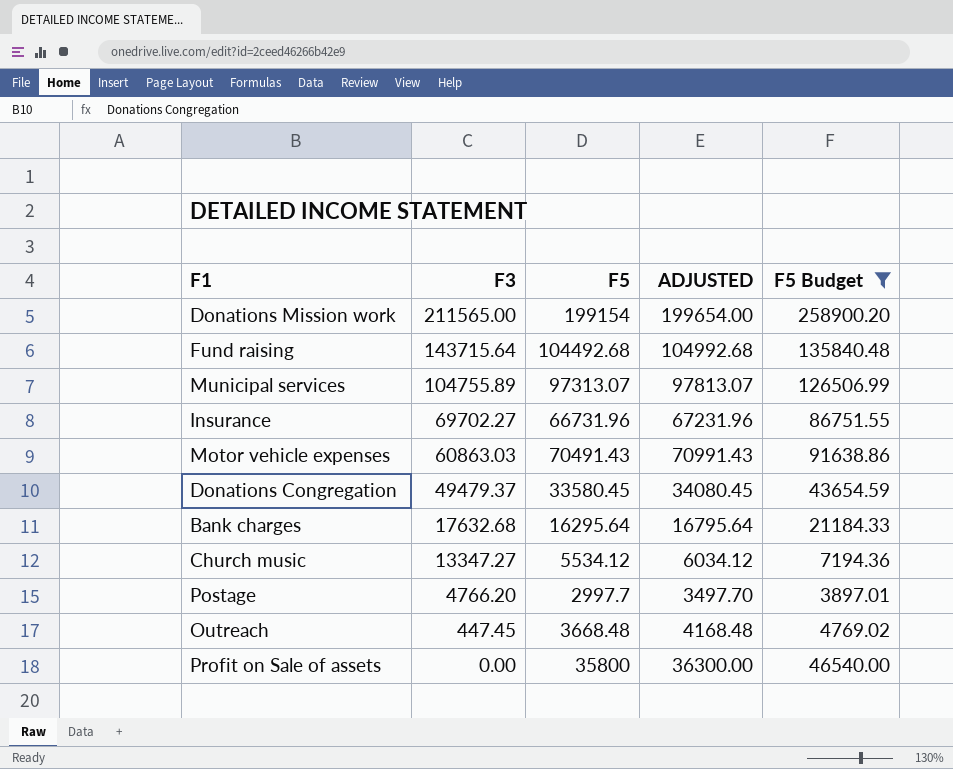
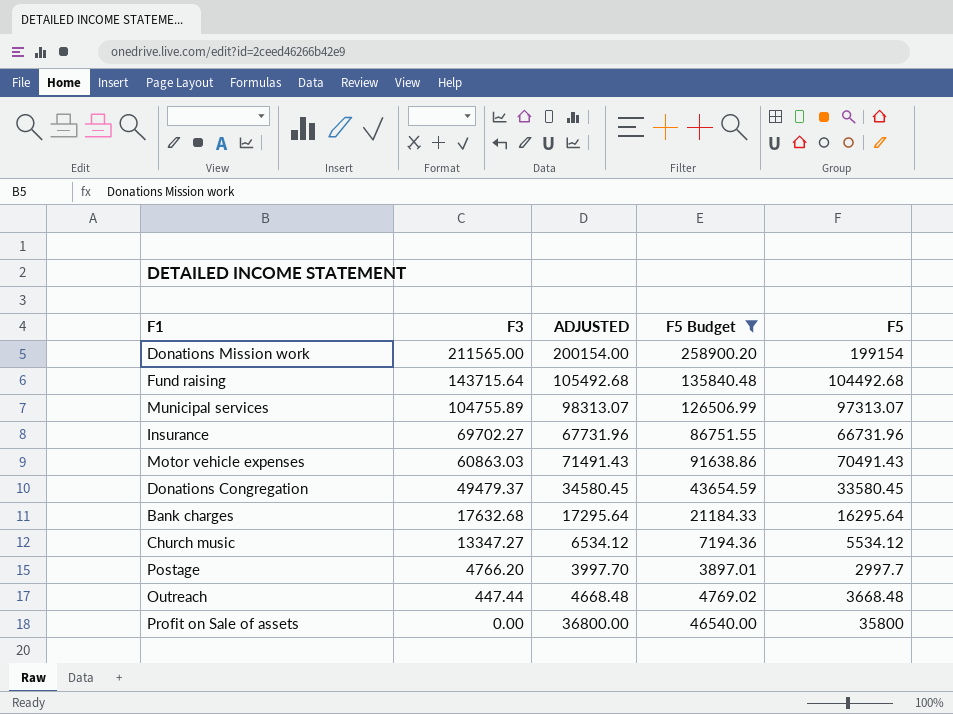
column ADJUSTED | formula: [F5] + 500 -> [F5] + 1000
column F5 | position: 3 -> 5
Outreach | F3: 447.45 -> 447.44

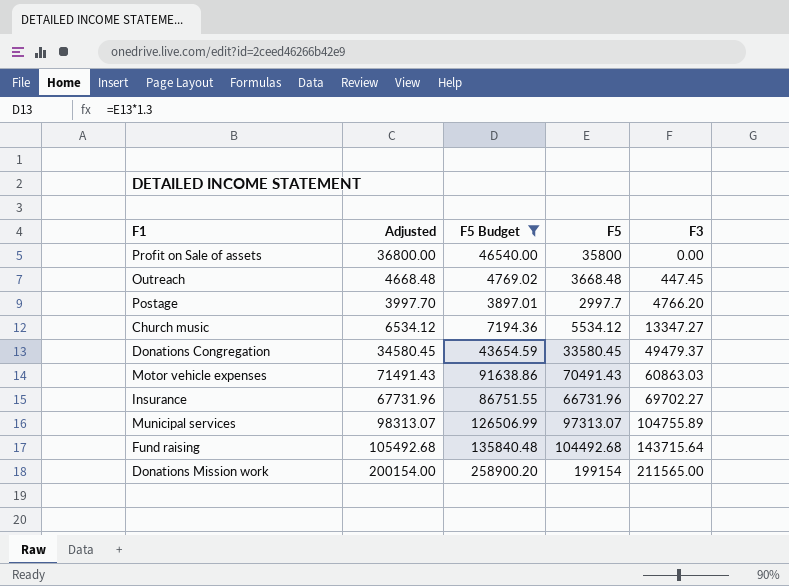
row order: F3 descending -> F3 ascending
column name: ADJUSTED -> Adjusted
column F3 | position: 2 -> 5
row Bank charges: 17632.68 | 17295.64 | 21184.33 | 16295.64 -> none
Outreach | F3: 447.44 -> 447.45

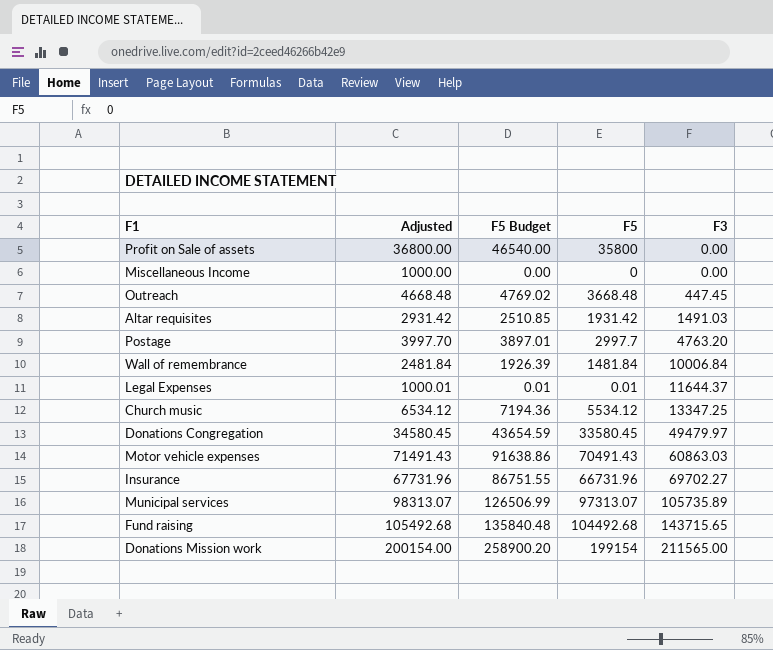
filter: F5 Budget >= 3897.01 -> none
Postage | F3: 4766.20 -> 4763.20
Church music | F3: 13347.27 -> 13347.25
Donations Congregation | F3: 49479.37 -> 49479.97
Municipal services | F3: 104755.89 -> 105735.89
Fund raising | F3: 143715.64 -> 143715.65

